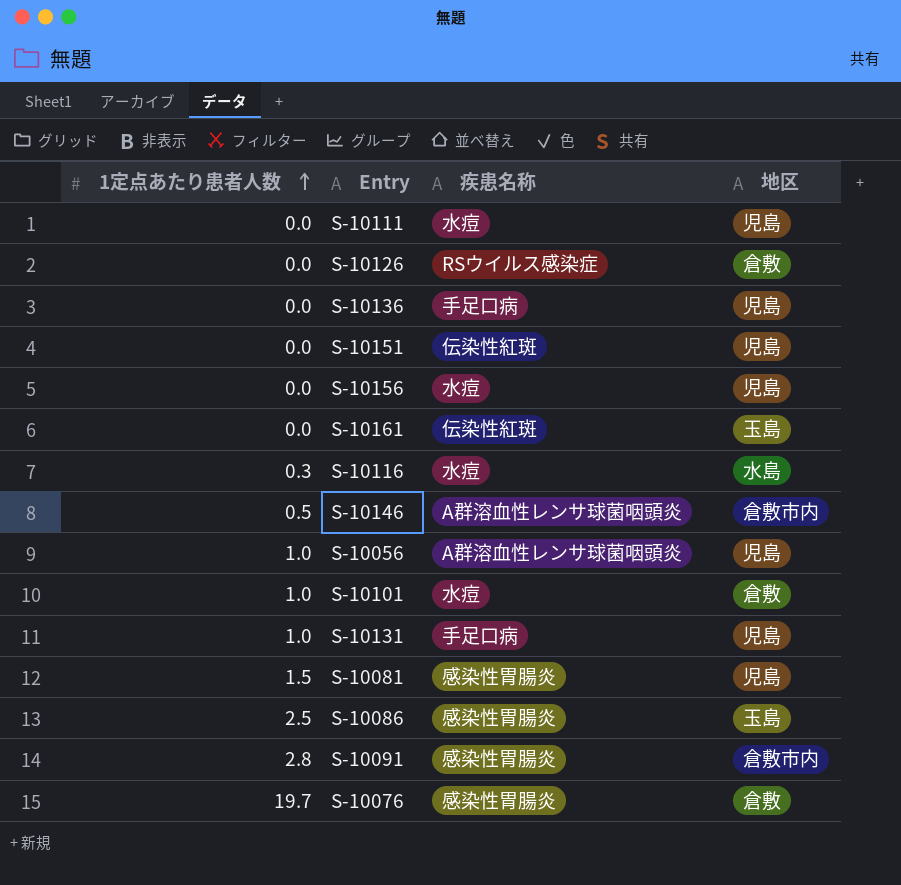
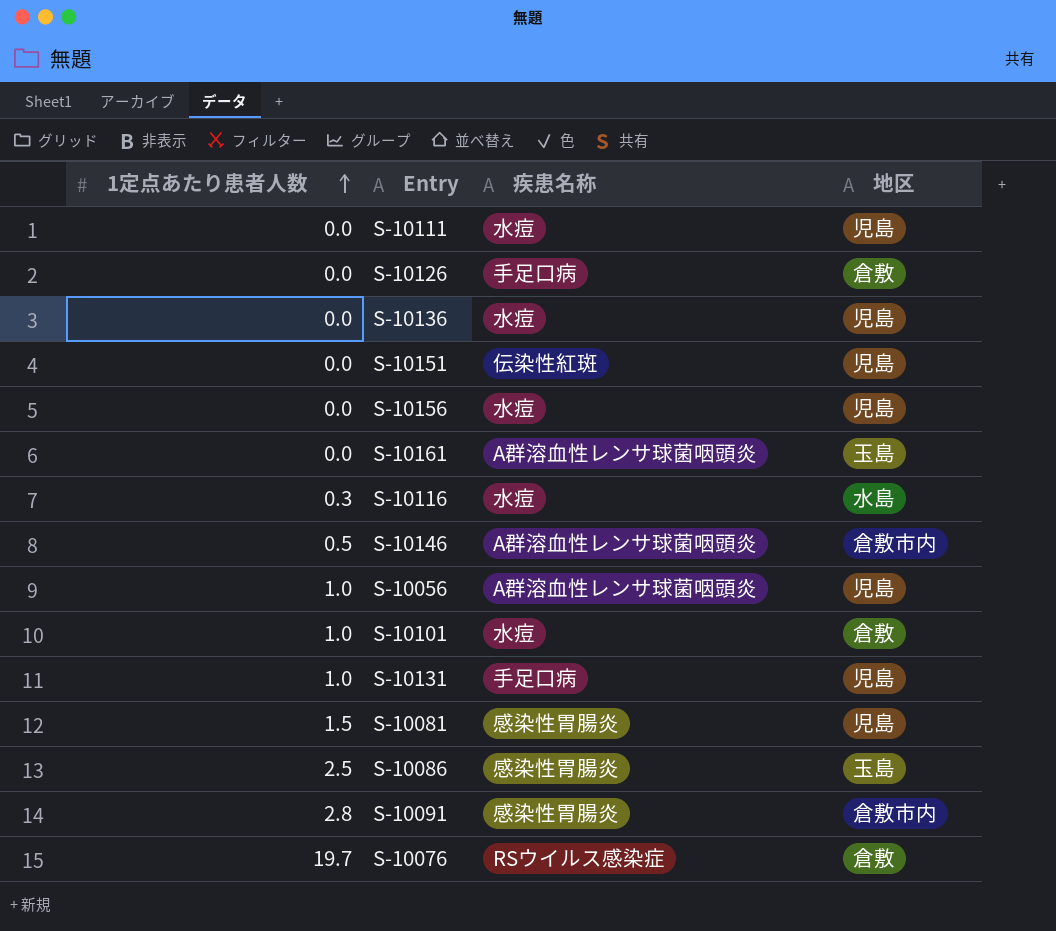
S-10126 | 疾患名称: RSウイルス感染症 -> 手足口病
S-10136 | 疾患名称: 手足口病 -> 水痘
S-10161 | 疾患名称: 伝染性紅斑 -> A群溶血性レンサ球菌咽頭炎
S-10076 | 疾患名称: 感染性胃腸炎 -> RSウイルス感染症

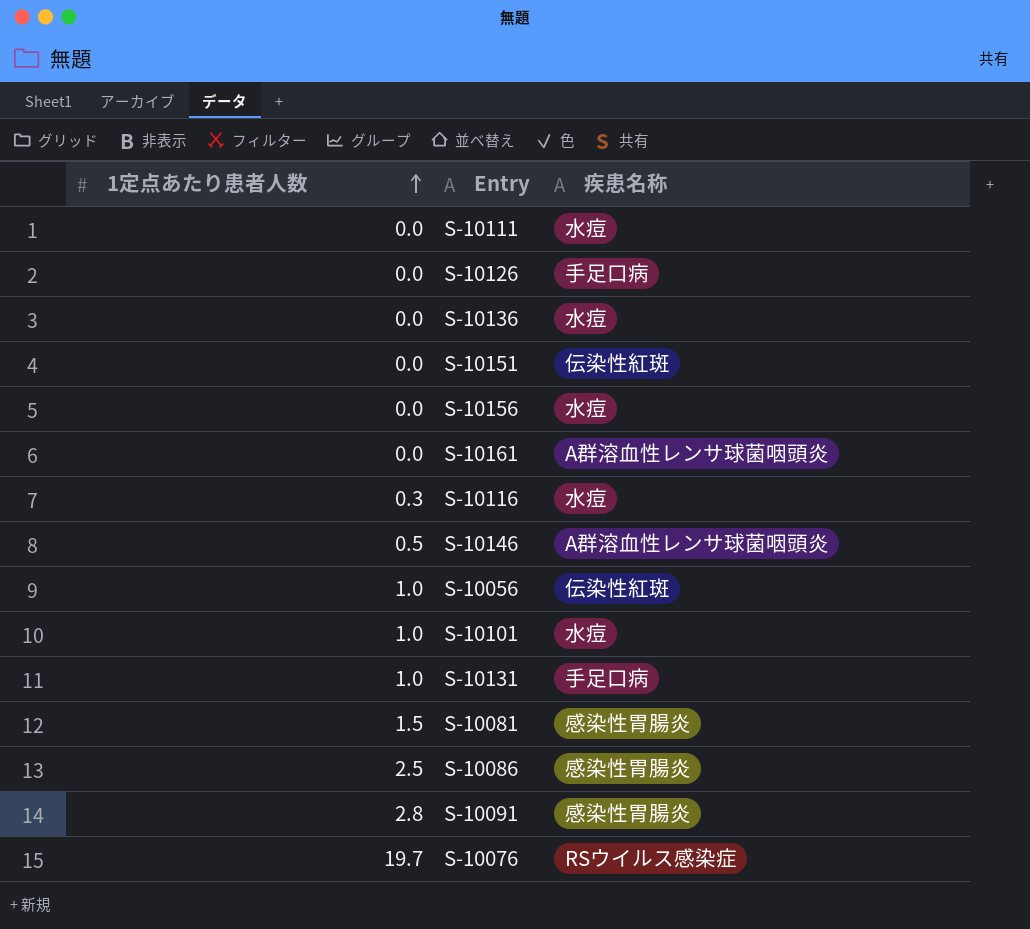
column 地区 | position: 4 -> none
S-10056 | 疾患名称: A群溶血性レンサ球菌咽頭炎 -> 伝染性紅斑

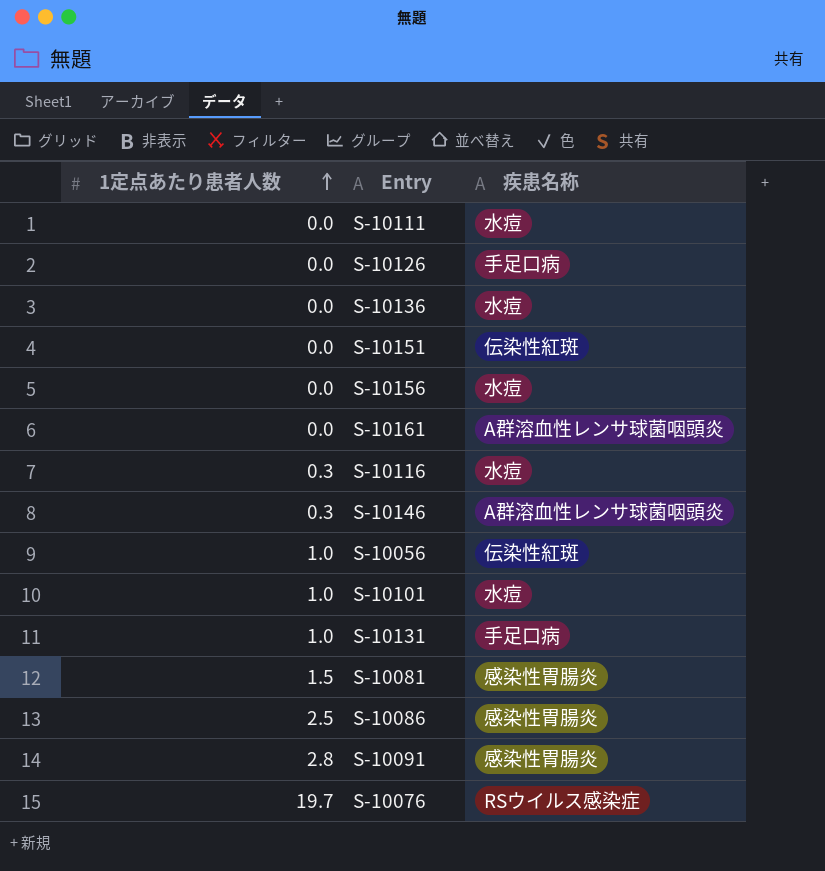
S-10146 | 1定点あたり患者人数: 0.5 -> 0.3

